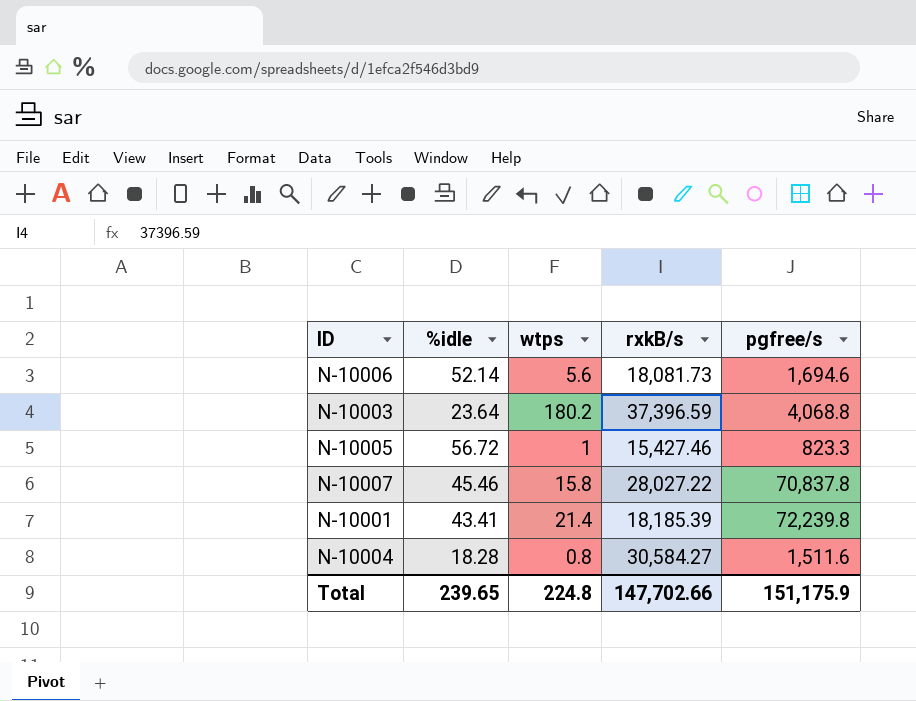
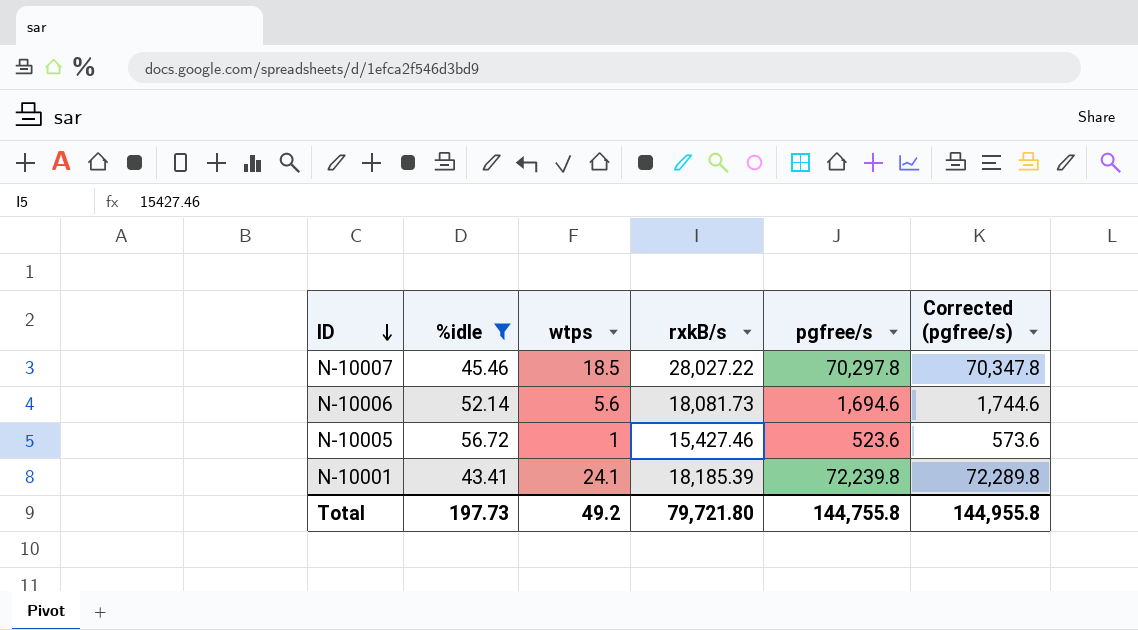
filter: none -> %idle >= 43.41
row order: none -> ID descending
column Corrected (pgfree/s) | formula: none -> [pgfree/s] + 50
N-10007 | wtps: 15.8 -> 18.5
N-10007 | pgfree/s: 70,837.8 -> 70,297.8
N-10005 | pgfree/s: 823.3 -> 523.6
N-10001 | wtps: 21.4 -> 24.1
Total | %idle: 239.65 -> 197.73
Total | wtps: 224.8 -> 49.2
Total | rxkB/s: 147,702.66 -> 79,721.80
Total | pgfree/s: 151,175.9 -> 144,755.8

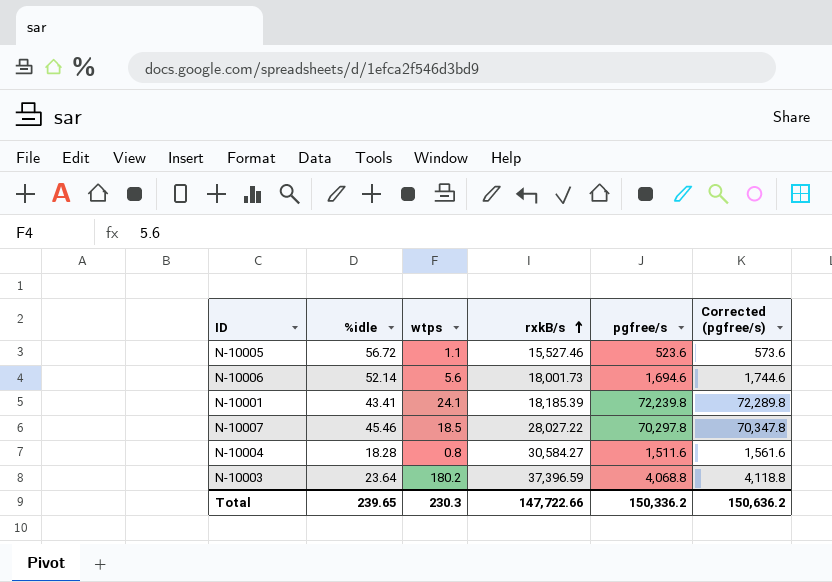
filter: %idle >= 43.41 -> none
row order: ID descending -> rxkB/s ascending
N-10005 | wtps: 1 -> 1.1
N-10005 | rxkB/s: 15,427.46 -> 15,527.46
N-10006 | rxkB/s: 18,081.73 -> 18,001.73
Total | %idle: 197.73 -> 239.65
Total | wtps: 49.2 -> 230.3
Total | rxkB/s: 79,721.80 -> 147,722.66
Total | pgfree/s: 144,755.8 -> 150,336.2
Total | Corrected (pgfree/s): 144,955.8 -> 150,636.2

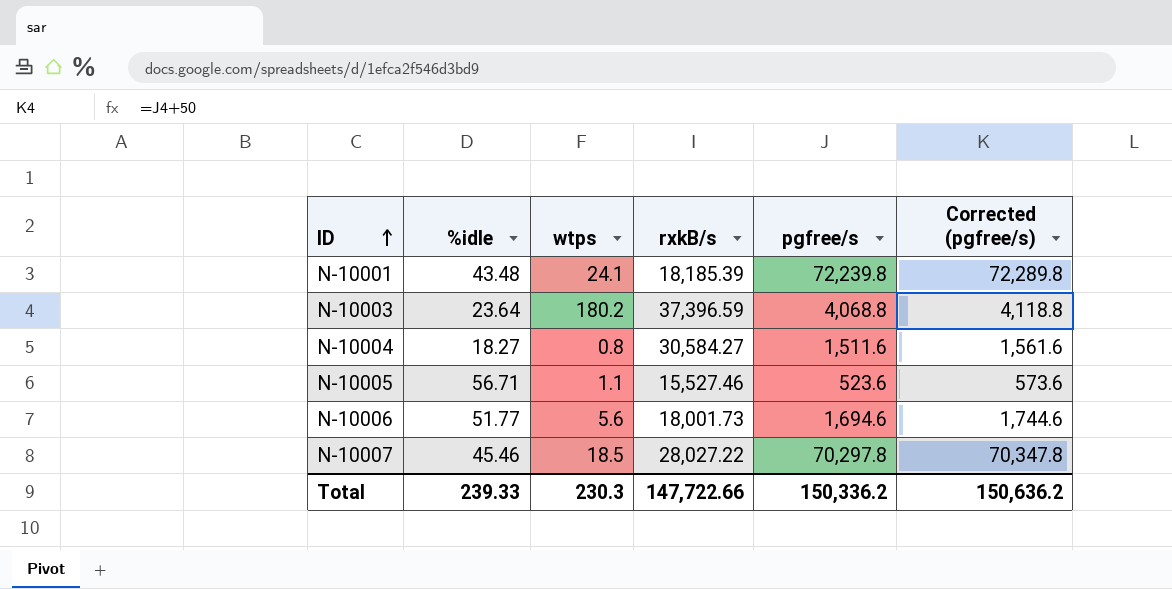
row order: rxkB/s ascending -> ID ascending
N-10001 | %idle: 43.41 -> 43.48
N-10004 | %idle: 18.28 -> 18.27
N-10005 | %idle: 56.72 -> 56.71
N-10006 | %idle: 52.14 -> 51.77
Total | %idle: 239.65 -> 239.33

